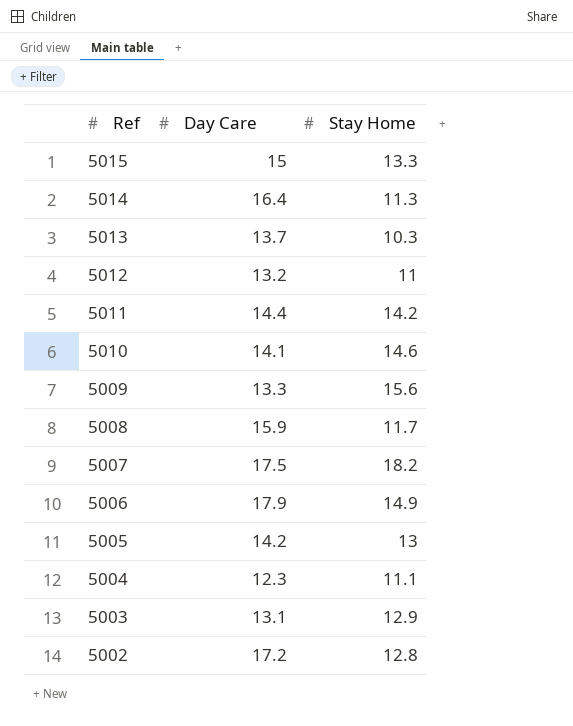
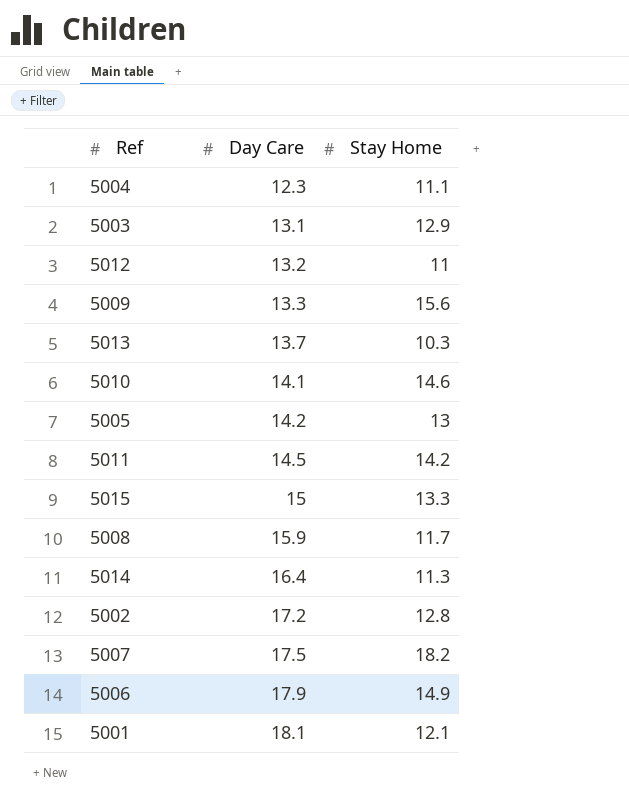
row order: Ref descending -> Day Care ascending
5011 | Day Care: 14.4 -> 14.5
row 5001: none -> 18.1 | 12.1

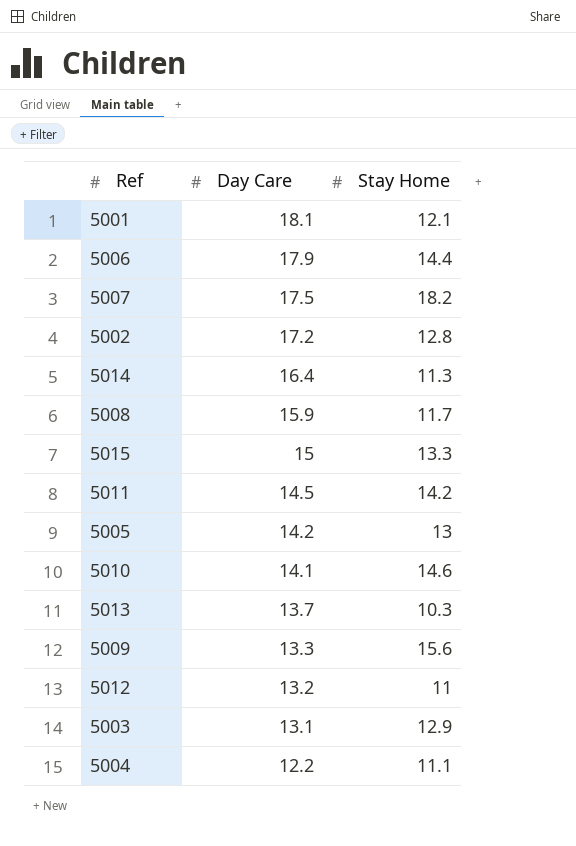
row order: Day Care ascending -> Day Care descending
5006 | Stay Home: 14.9 -> 14.4
5004 | Day Care: 12.3 -> 12.2

